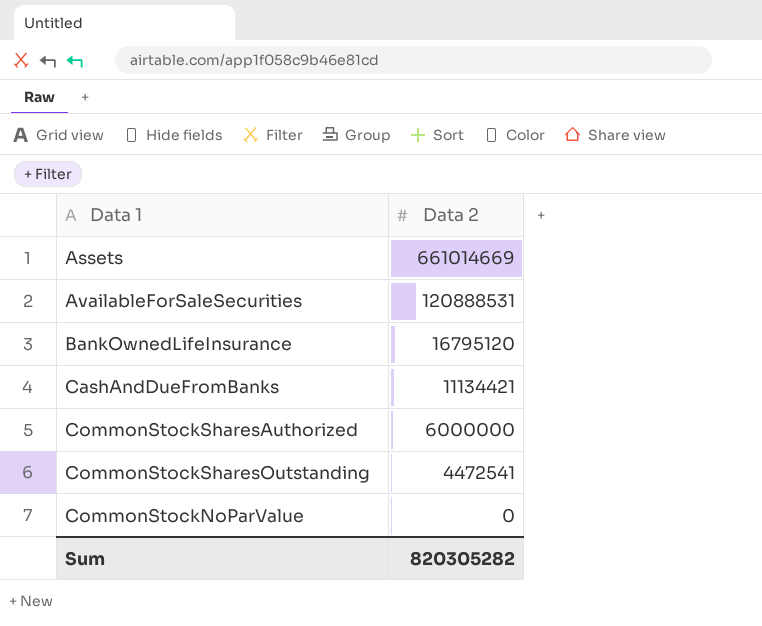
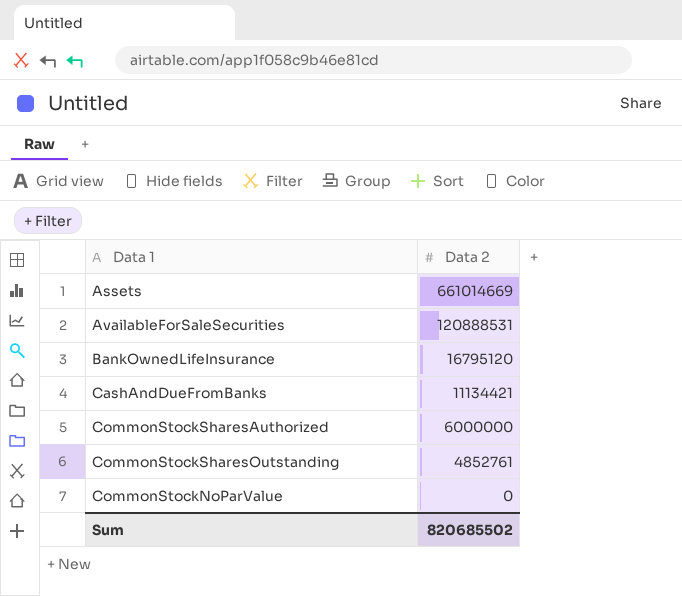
CommonStockSharesOutstanding | Data 2: 4472541 -> 4852761
Sum | Data 2: 820305282 -> 820685502

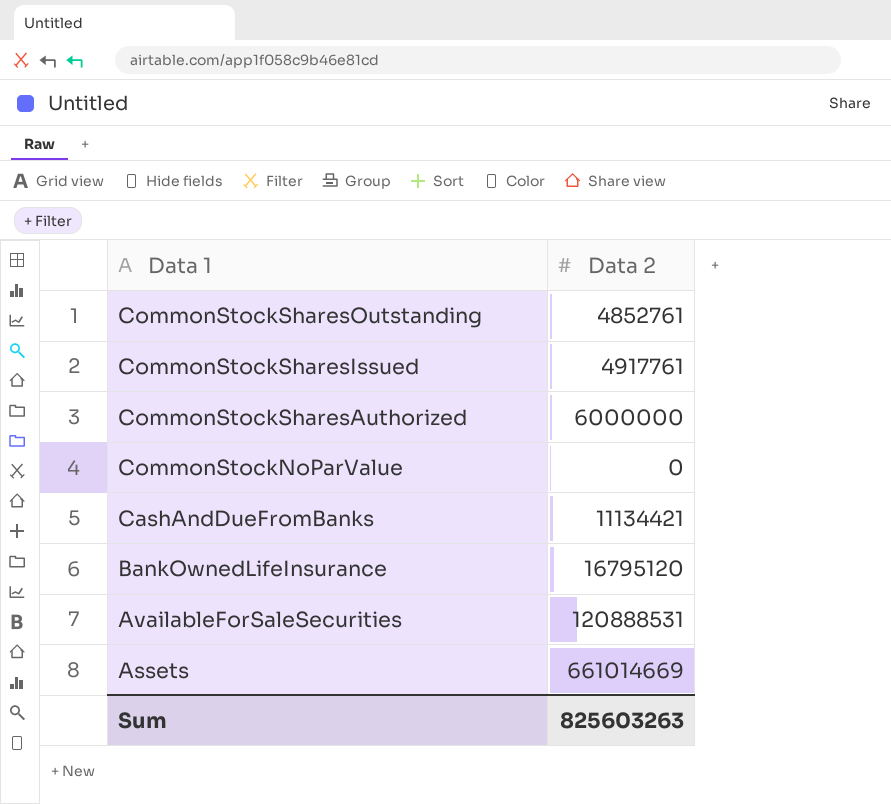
row order: Data 2 descending -> Data 1 descending
row CommonStockSharesIssued: none -> 4917761
Sum | Data 2: 820685502 -> 825603263

